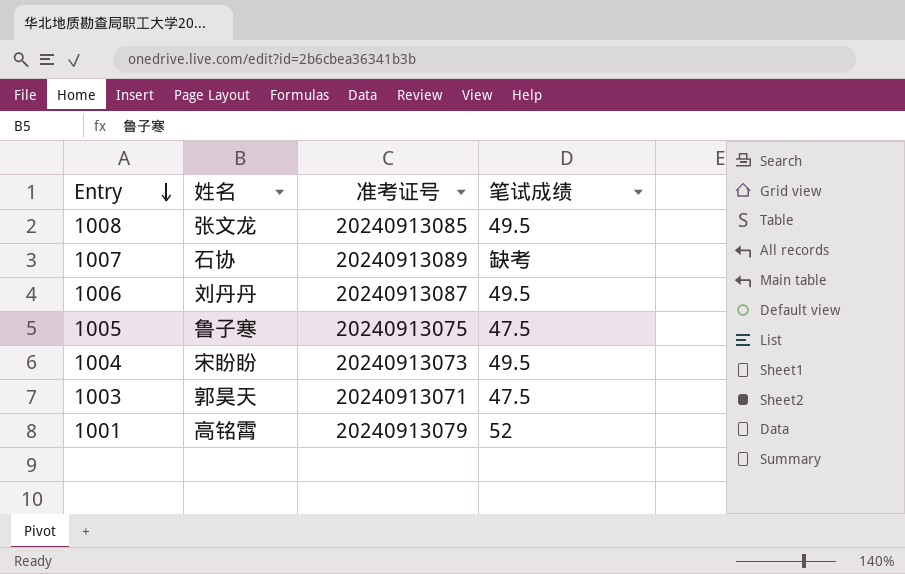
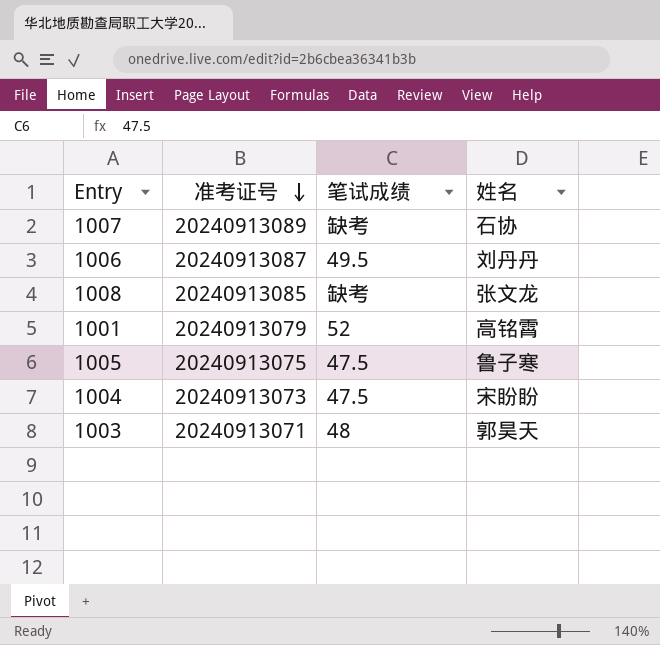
row order: Entry descending -> 准考证号 descending
column 姓名 | position: 2 -> 4
1008 | 笔试成绩: 49.5 -> 缺考
1004 | 笔试成绩: 49.5 -> 47.5
1003 | 笔试成绩: 47.5 -> 48

